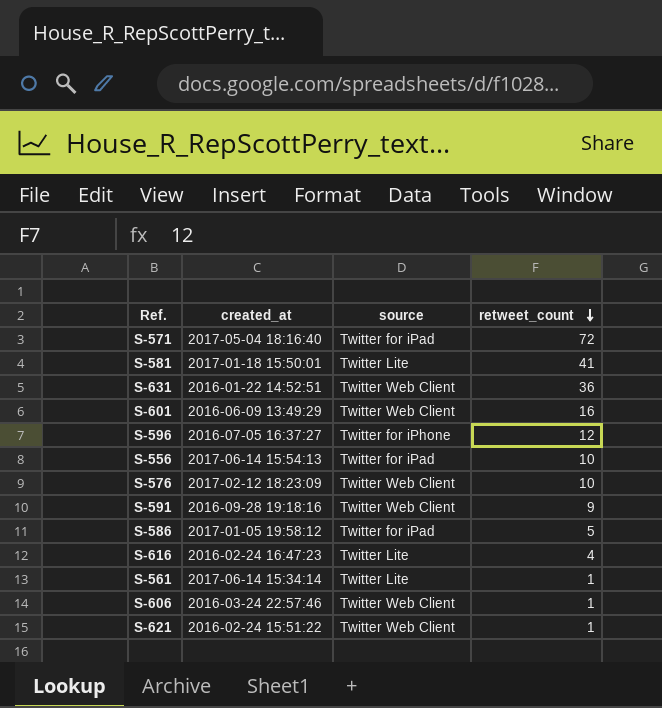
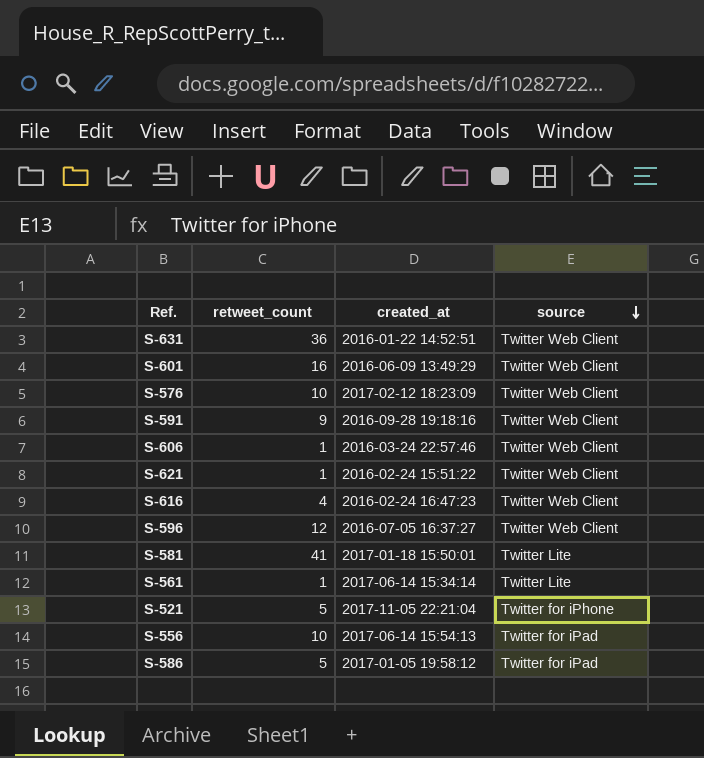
row order: retweet_count descending -> source descending
column retweet_count | position: 4 -> 2
row S-571: 2017-05-04 18:16:40 | Twitter for iPad | 72 -> none
S-616 | source: Twitter Lite -> Twitter Web Client
S-596 | source: Twitter for iPhone -> Twitter Web Client
row S-521: none -> 5 | 2017-11-05 22:21:04 | Twitter for iPhone

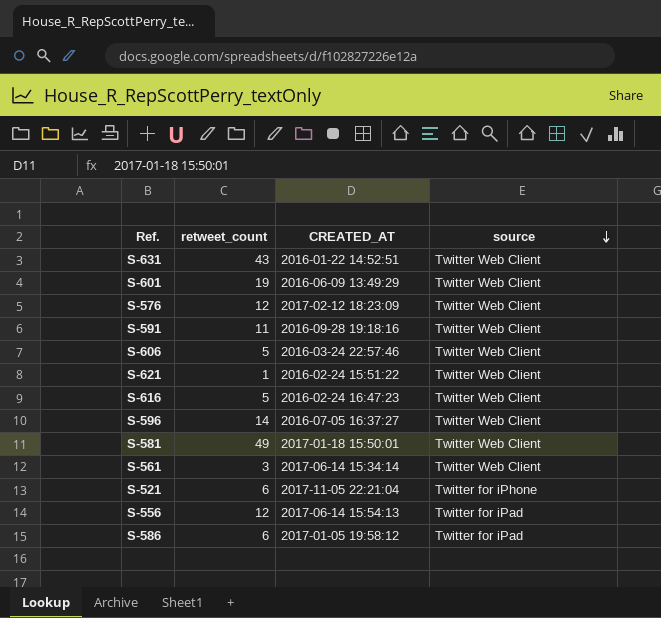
column name: created_at -> CREATED_AT
S-631 | retweet_count: 36 -> 43
S-601 | retweet_count: 16 -> 19
S-576 | retweet_count: 10 -> 12
S-591 | retweet_count: 9 -> 11
S-606 | retweet_count: 1 -> 5
S-616 | retweet_count: 4 -> 5
S-596 | retweet_count: 12 -> 14
S-581 | retweet_count: 41 -> 49
S-581 | source: Twitter Lite -> Twitter Web Client
S-561 | retweet_count: 1 -> 3
S-561 | source: Twitter Lite -> Twitter Web Client
S-521 | retweet_count: 5 -> 6
S-556 | retweet_count: 10 -> 12
S-586 | retweet_count: 5 -> 6

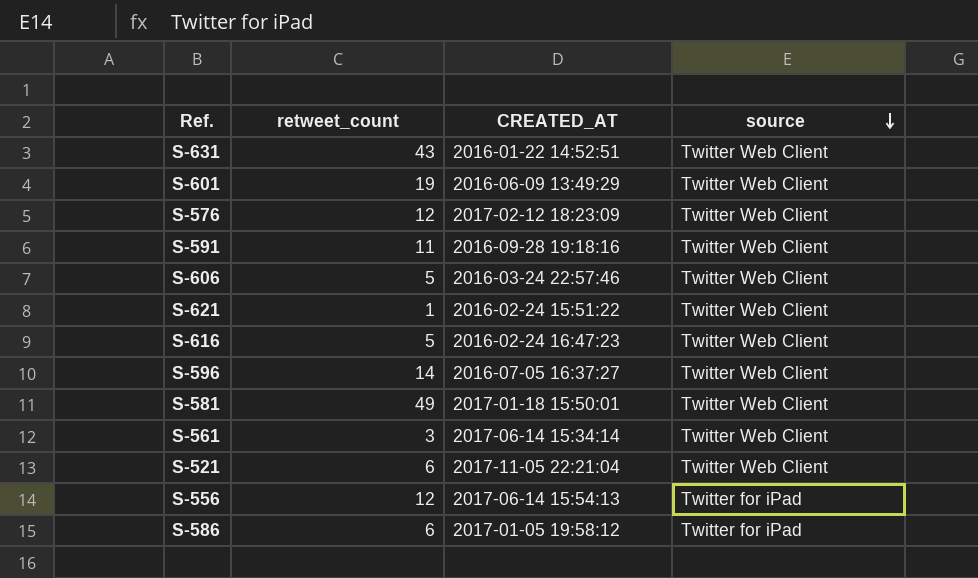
S-521 | source: Twitter for iPhone -> Twitter Web Client

